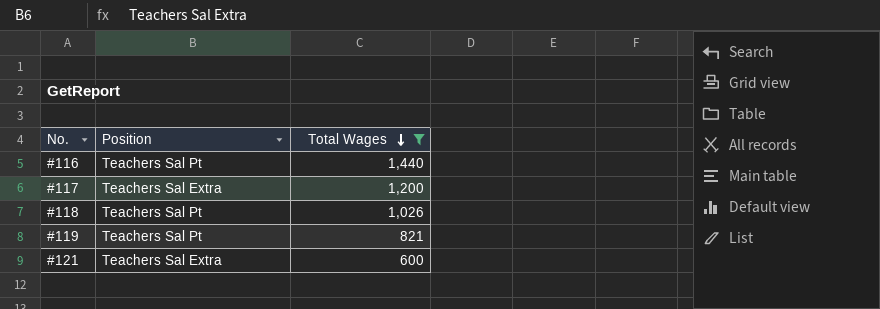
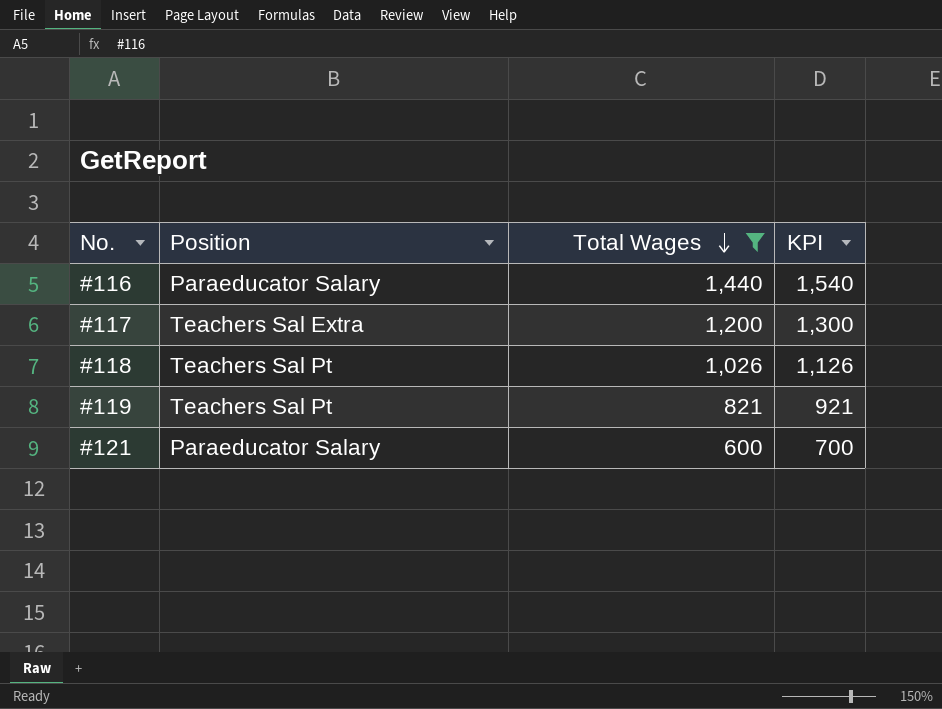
column KPI | formula: none -> [Total Wages] + 100
#116 | Position: Teachers Sal Pt -> Paraeducator Salary
#121 | Position: Teachers Sal Extra -> Paraeducator Salary

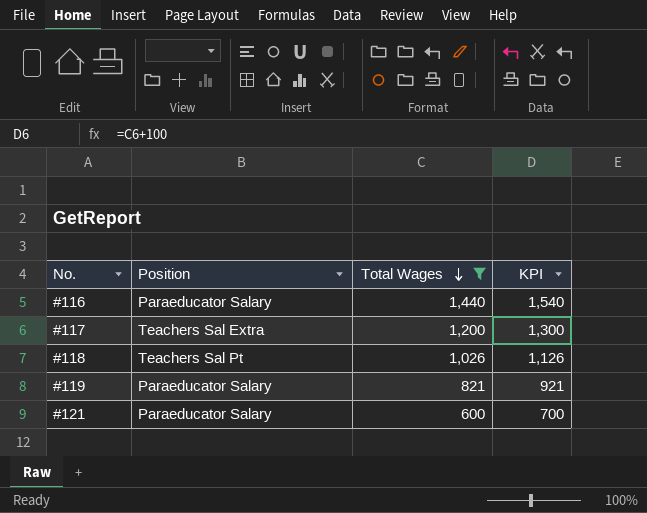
#119 | Position: Teachers Sal Pt -> Paraeducator Salary

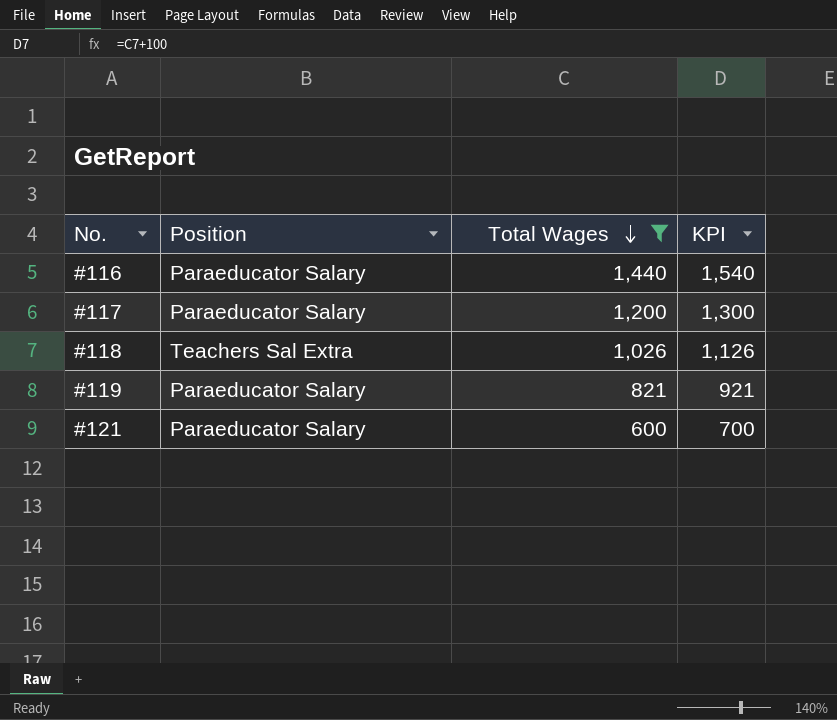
#117 | Position: Teachers Sal Extra -> Paraeducator Salary
#118 | Position: Teachers Sal Pt -> Teachers Sal Extra

